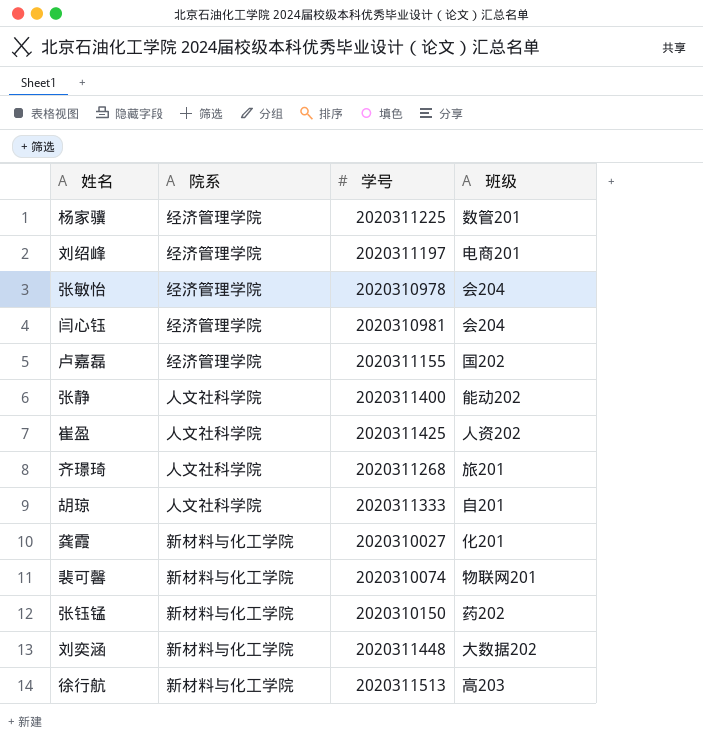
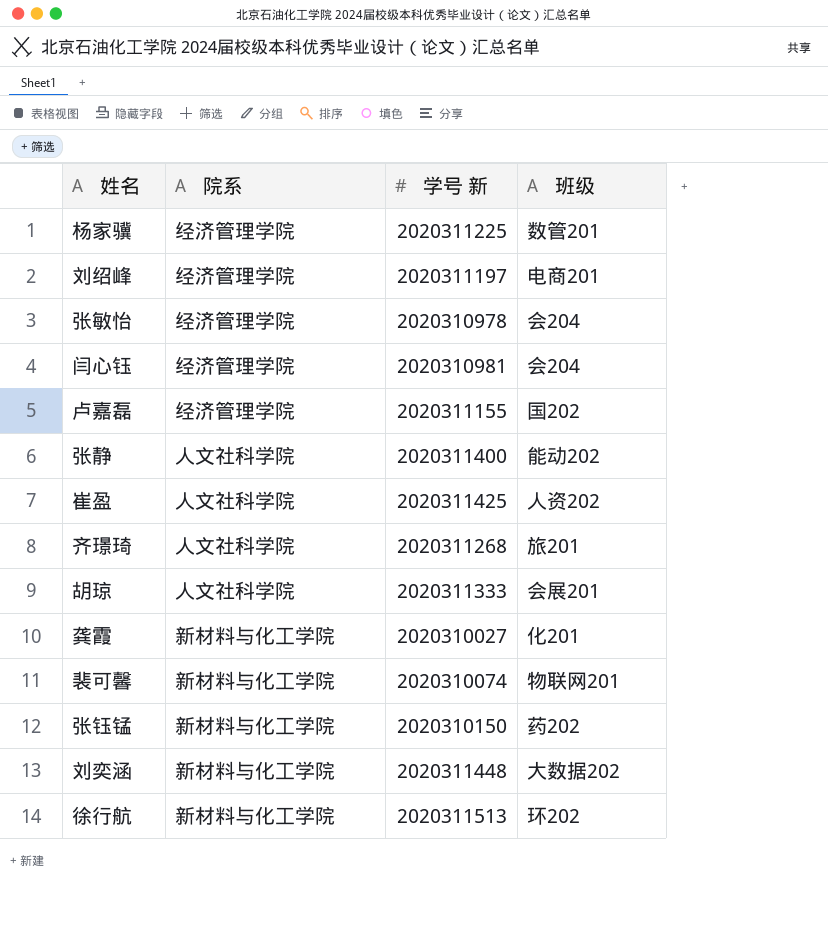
column name: 学号 -> 学号 新
胡琼 | 班级: 自201 -> 会展201
徐行航 | 班级: 高203 -> 环202

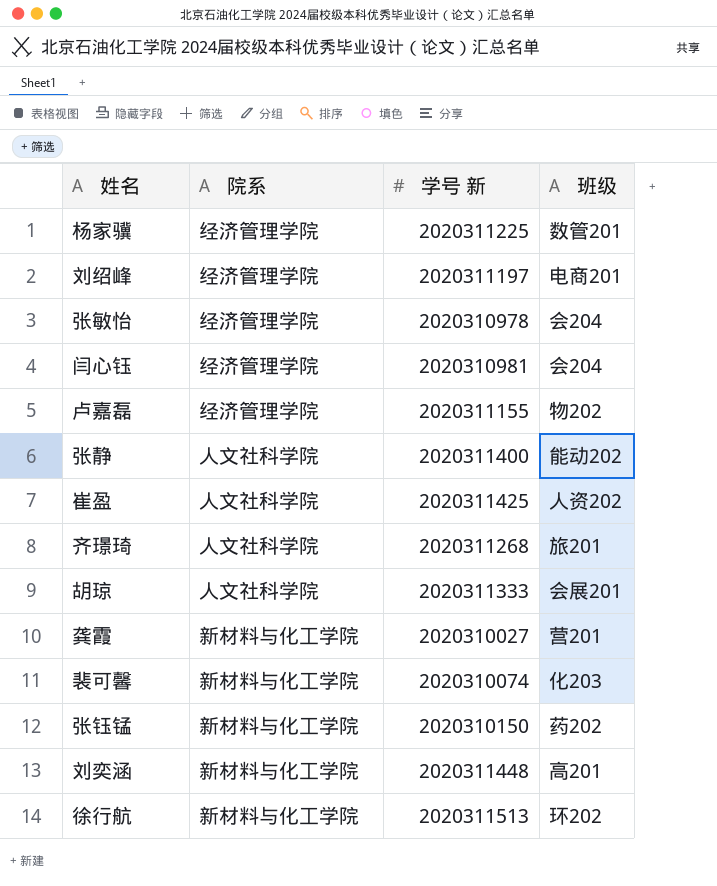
卢嘉磊 | 班级: 国202 -> 物202
龚霞 | 班级: 化201 -> 营201
裴可馨 | 班级: 物联网201 -> 化203
刘奕涵 | 班级: 大数据202 -> 高201

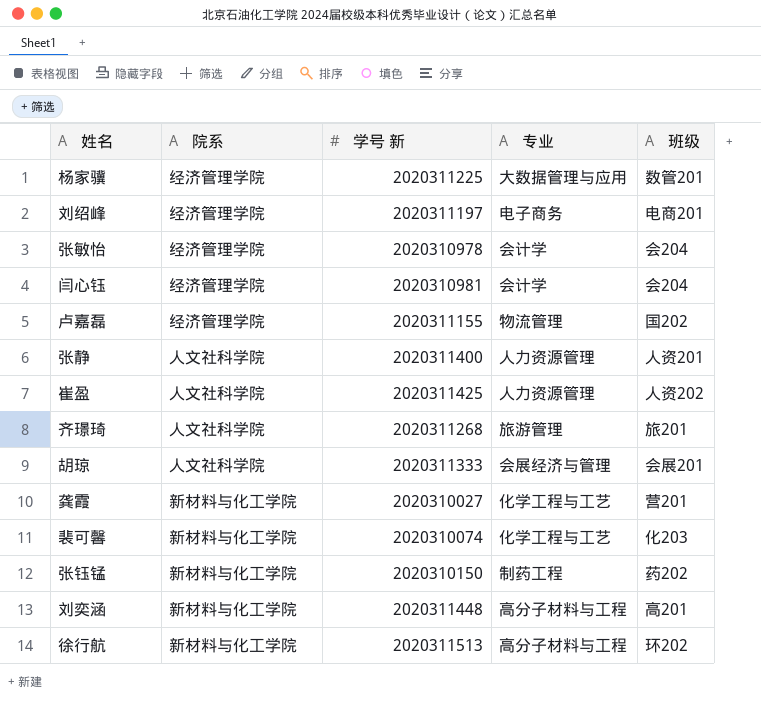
column 专业 | position: none -> 4
卢嘉磊 | 班级: 物202 -> 国202
张静 | 班级: 能动202 -> 人资201

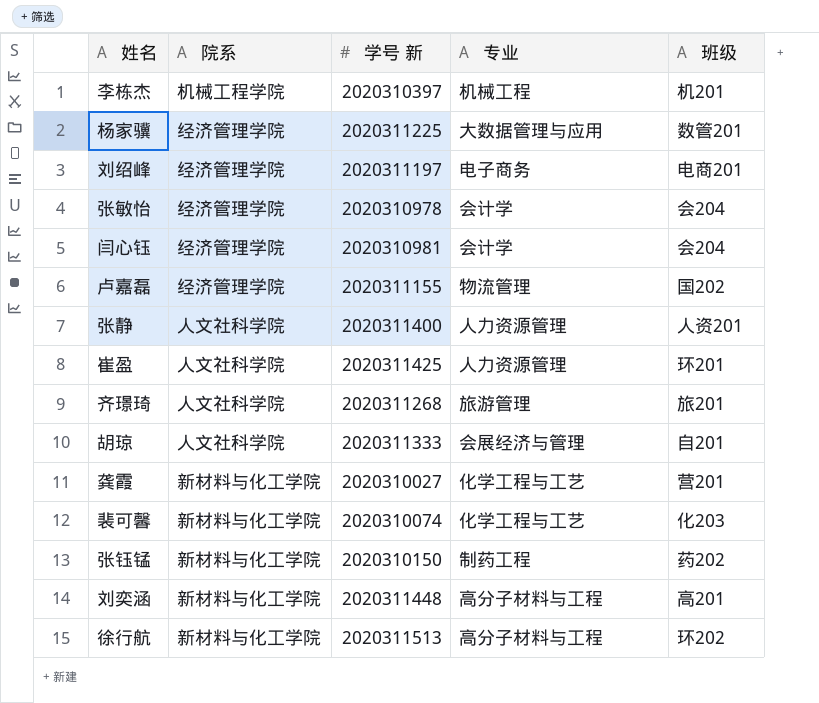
row 李栋杰: none -> 机械工程学院 | 2020310397 | 机械工程 | 机201
崔盈 | 班级: 人资202 -> 环201
胡琼 | 班级: 会展201 -> 自201

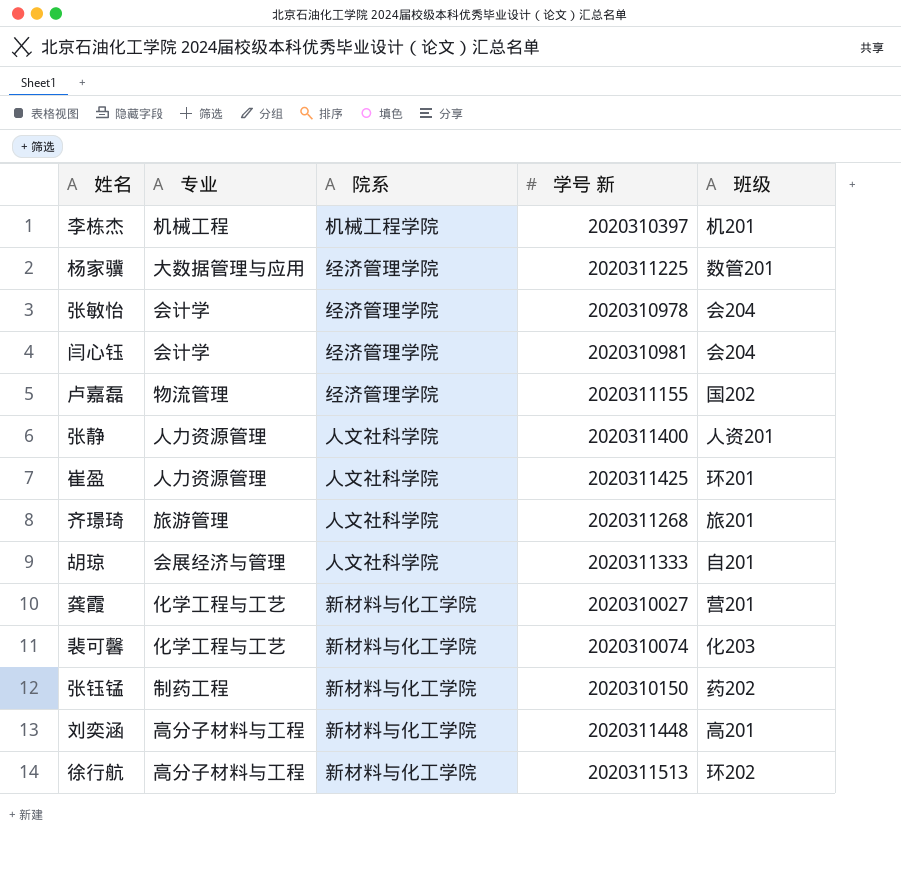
column 专业 | position: 4 -> 2
row 刘绍峰: 经济管理学院 | 2020311197 | 电子商务 | 电商201 -> none

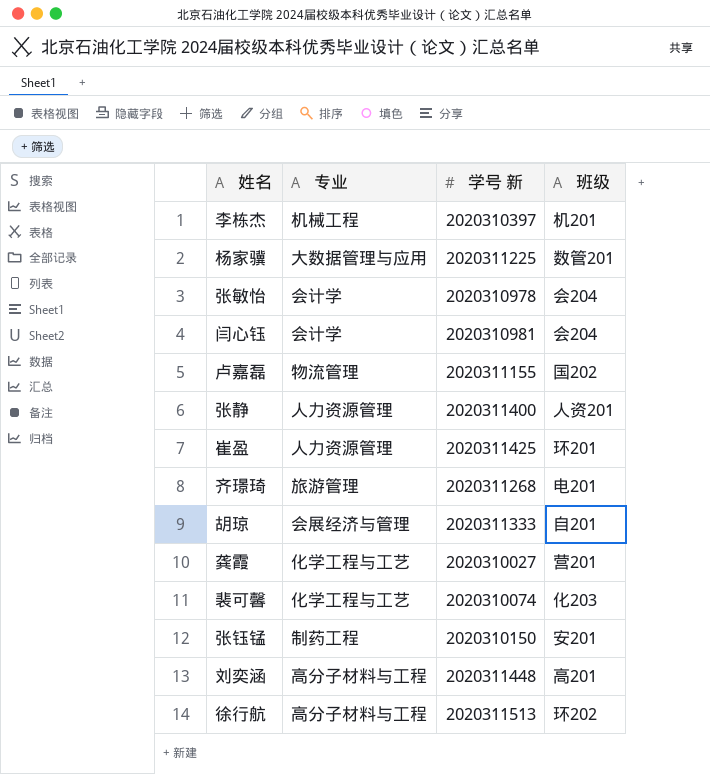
column 院系 | position: 3 -> none
齐璟琦 | 班级: 旅201 -> 电201
张钰锰 | 班级: 药202 -> 安201

